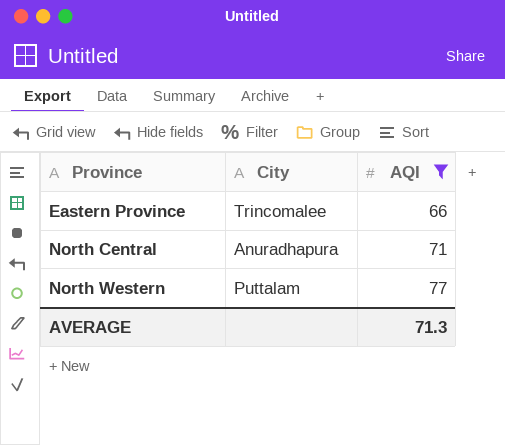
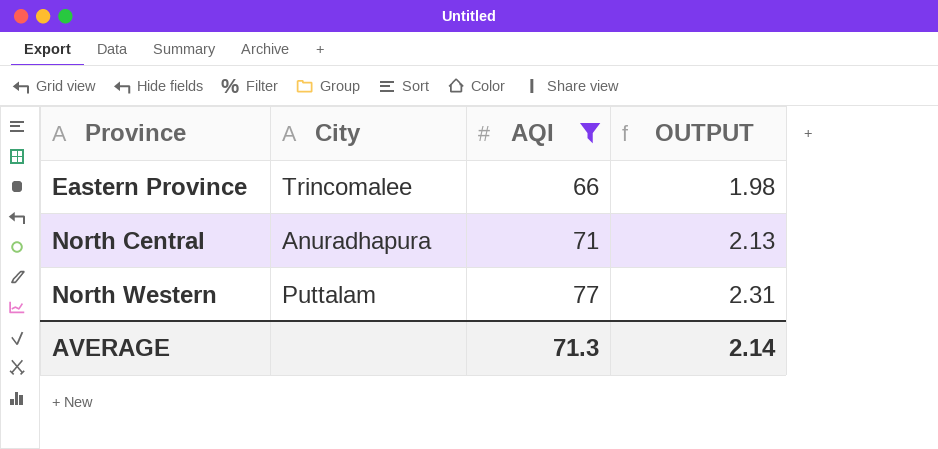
column OUTPUT | formula: none -> [AQI] * 0.03

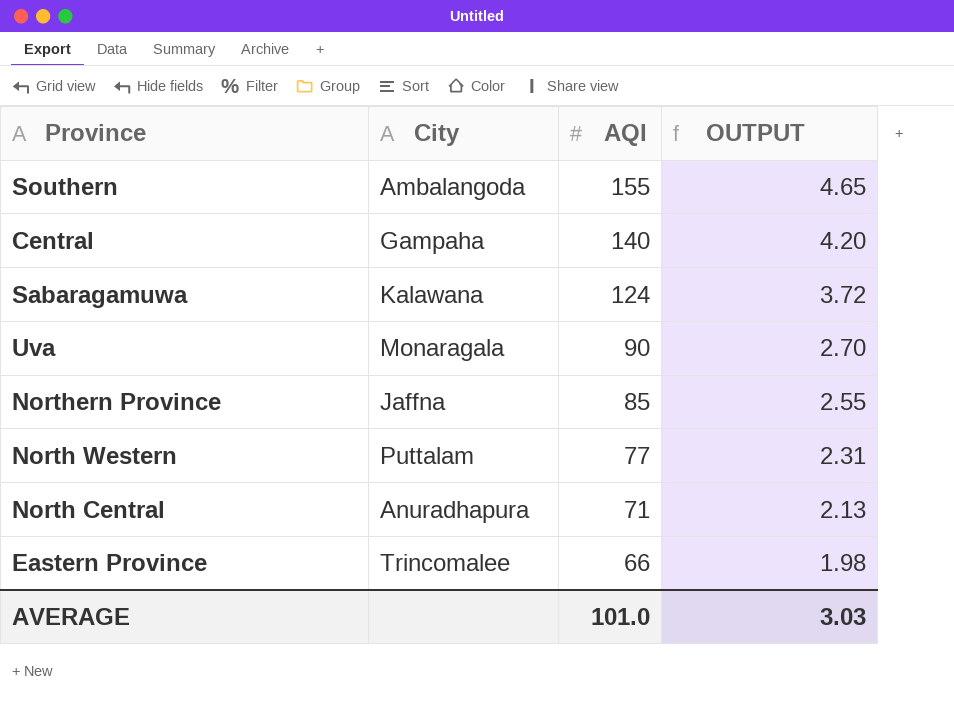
filter: AQI <= 77 -> none
row order: Province ascending -> AQI descending
AVERAGE | AQI: 71.3 -> 101.0
AVERAGE | OUTPUT: 2.14 -> 3.03

